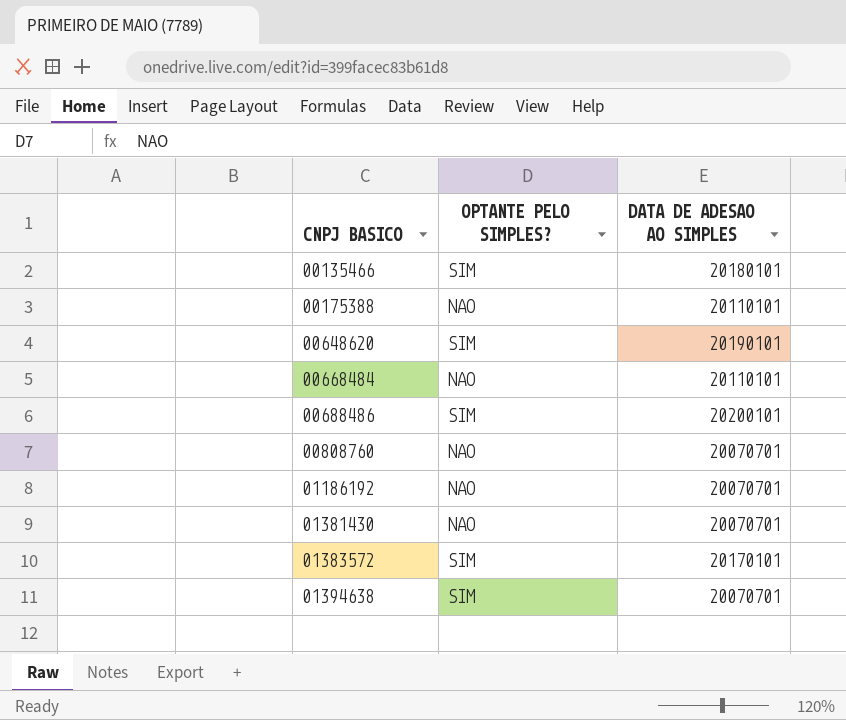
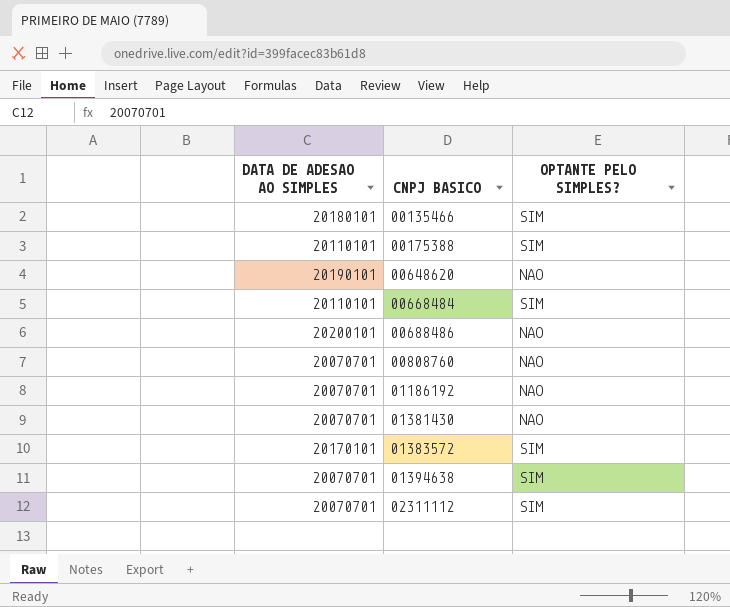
column DATA DE ADESAO AO SIMPLES | position: 3 -> 1
00175388 | OPTANTE PELO SIMPLES?: NAO -> SIM
00648620 | OPTANTE PELO SIMPLES?: SIM -> NAO
00668484 | OPTANTE PELO SIMPLES?: NAO -> SIM
00688486 | OPTANTE PELO SIMPLES?: SIM -> NAO
row 02311112: none -> 20070701 | SIM

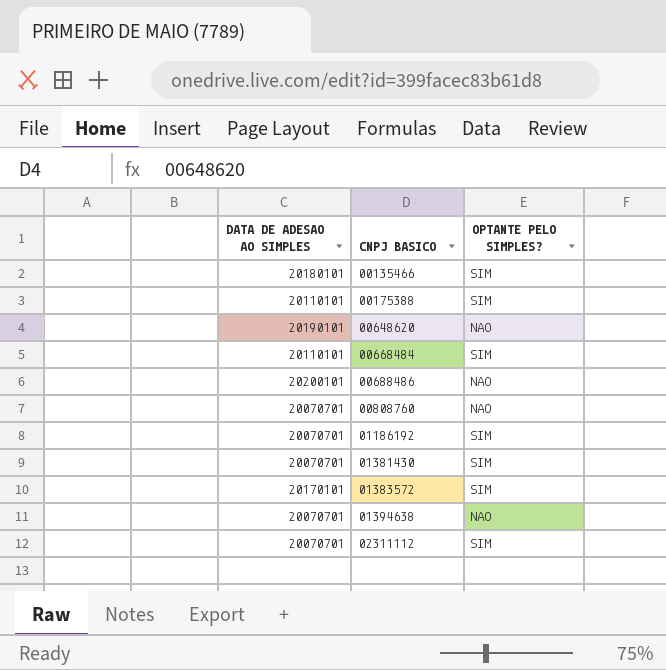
01186192 | OPTANTE PELO SIMPLES?: NAO -> SIM
01381430 | OPTANTE PELO SIMPLES?: NAO -> SIM
01394638 | OPTANTE PELO SIMPLES?: SIM -> NAO

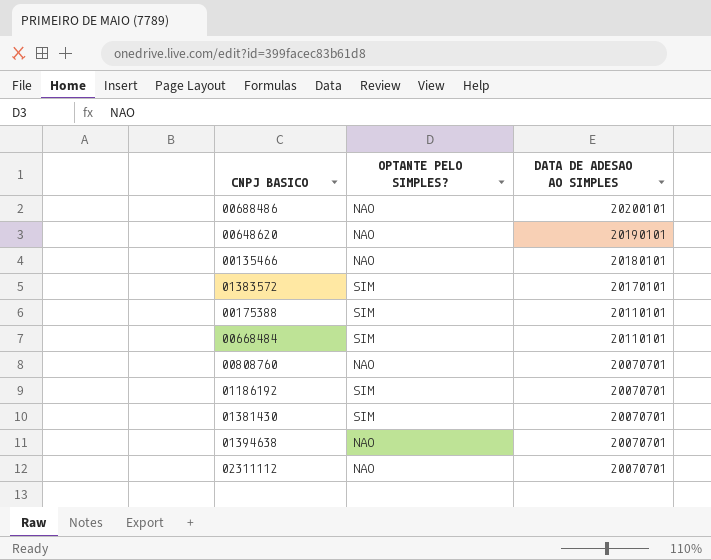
row order: CNPJ BASICO ascending -> DATA DE ADESAO AO SIMPLES descending
column DATA DE ADESAO AO SIMPLES | position: 1 -> 3
00135466 | OPTANTE PELO SIMPLES?: SIM -> NAO
02311112 | OPTANTE PELO SIMPLES?: SIM -> NAO

